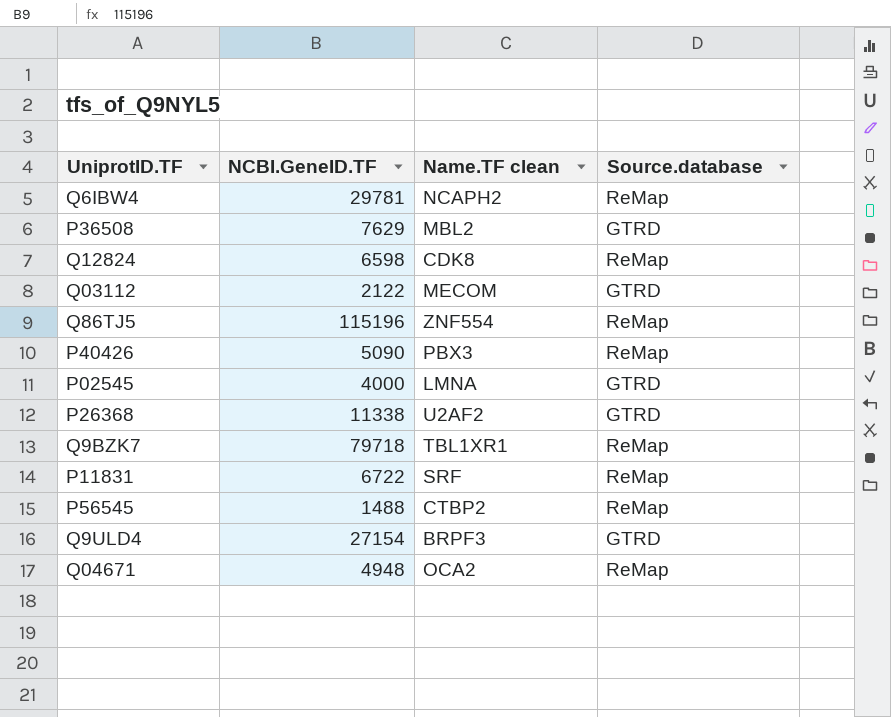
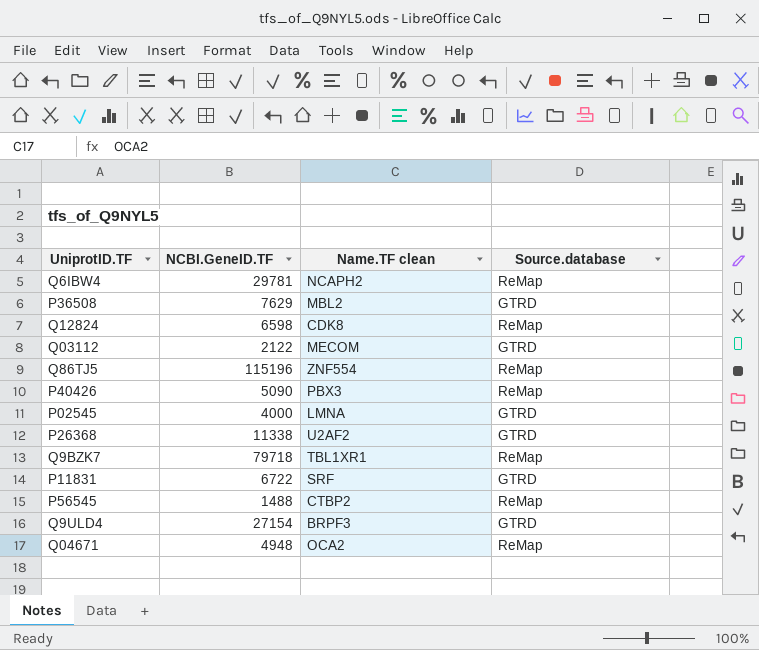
P11831 | Source.database: ReMap -> GTRD

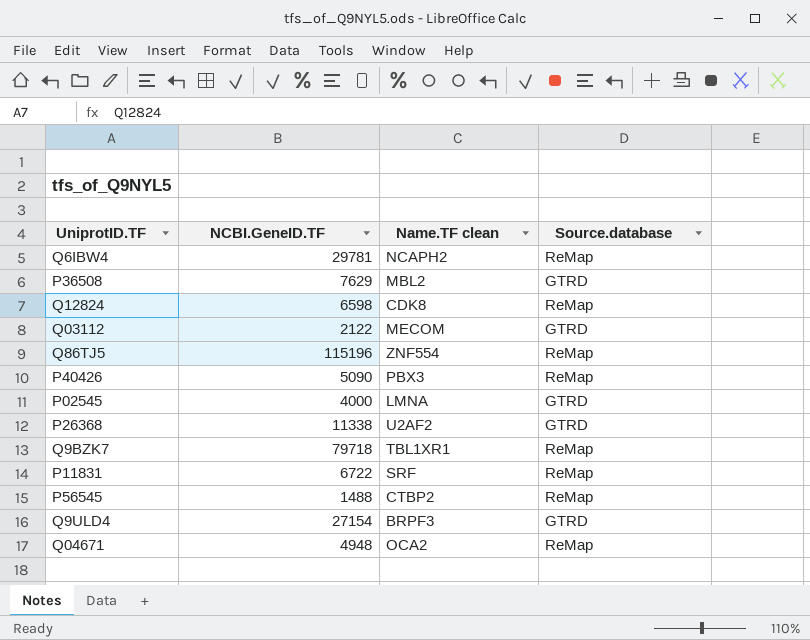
P11831 | Source.database: GTRD -> ReMap

